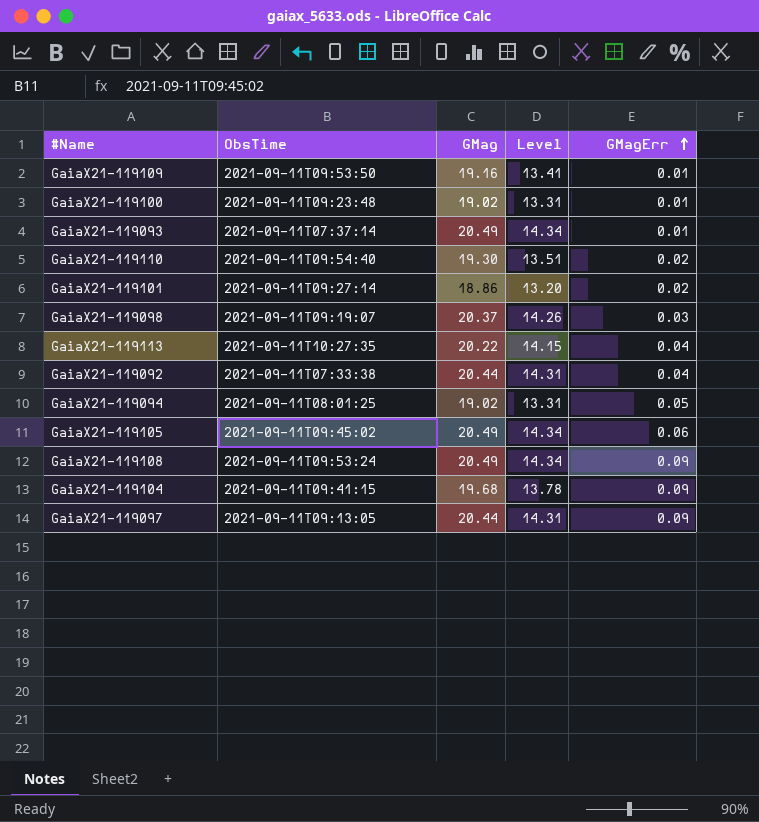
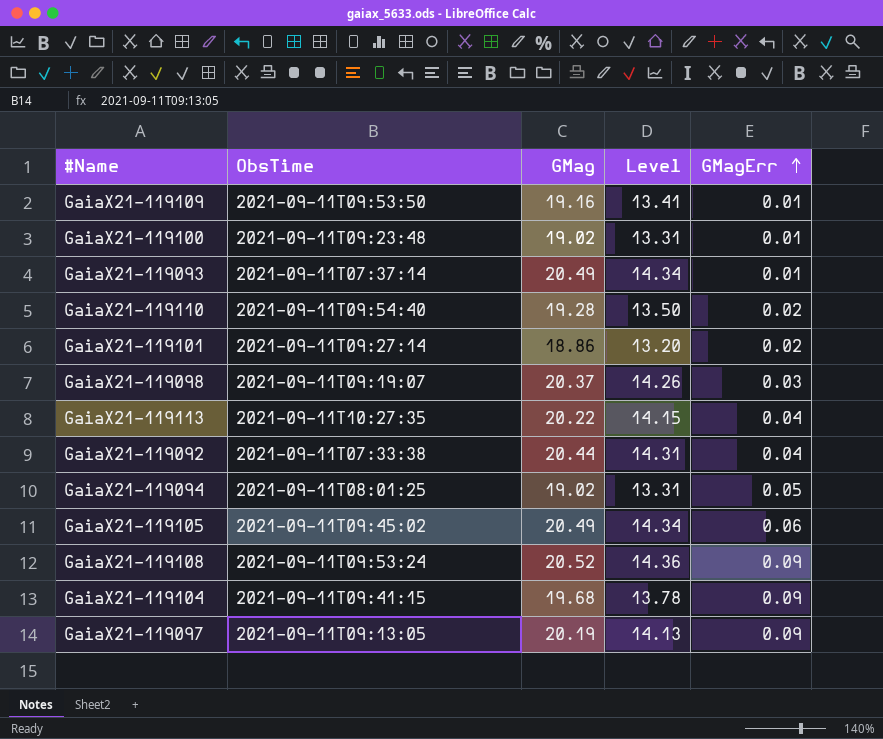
GaiaX21-119110 | GMag: 19.30 -> 19.28
GaiaX21-119110 | Level: 13.51 -> 13.50
GaiaX21-119108 | GMag: 20.49 -> 20.52
GaiaX21-119108 | Level: 14.34 -> 14.36
GaiaX21-119097 | GMag: 20.44 -> 20.19
GaiaX21-119097 | Level: 14.31 -> 14.13

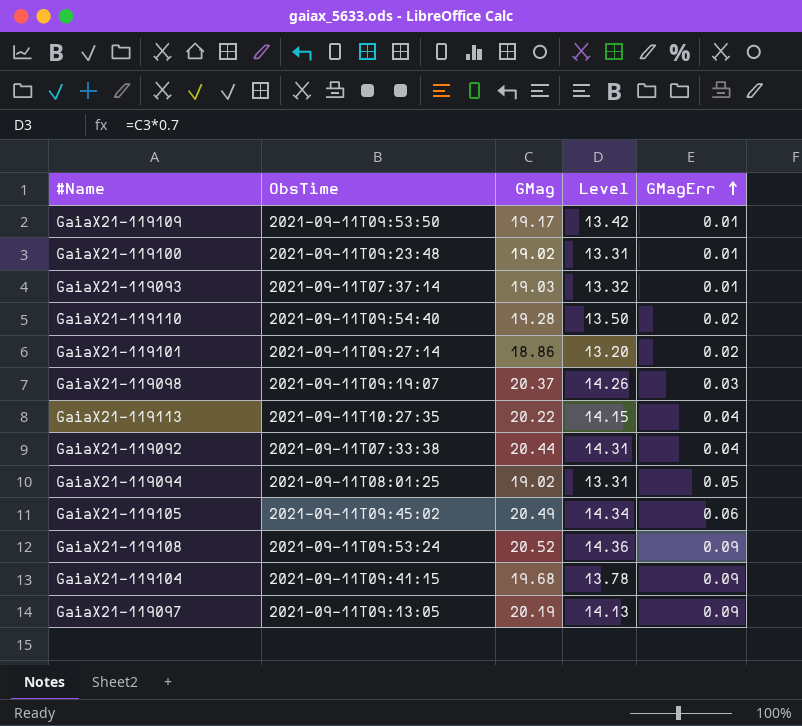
GaiaX21-119109 | GMag: 19.16 -> 19.17
GaiaX21-119109 | Level: 13.41 -> 13.42
GaiaX21-119093 | GMag: 20.49 -> 19.03
GaiaX21-119093 | Level: 14.34 -> 13.32

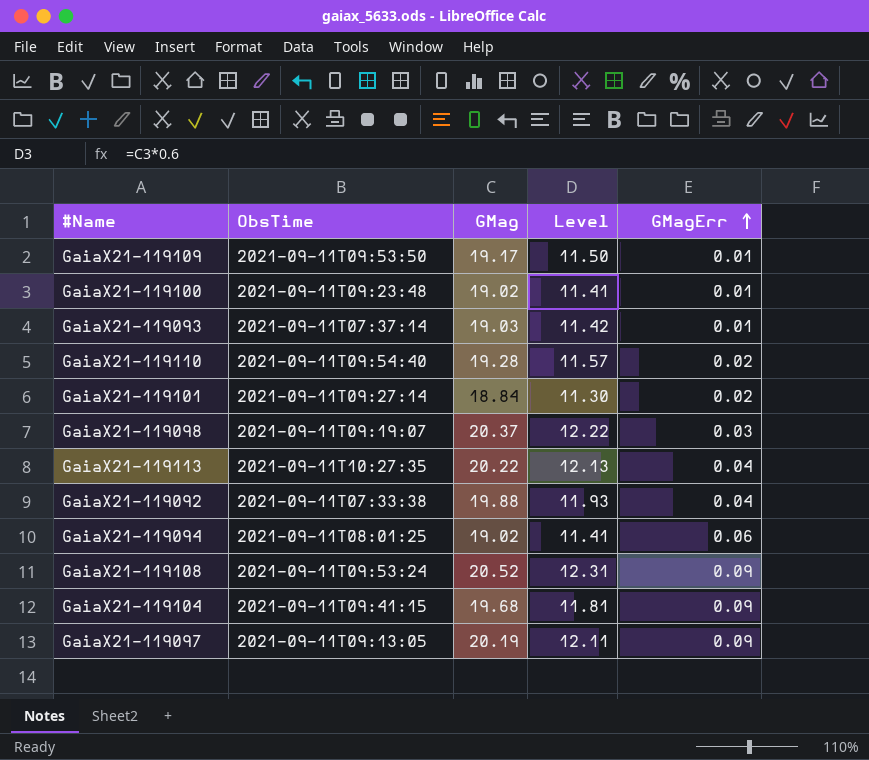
column Level | formula: [GMag] * 0.7 -> [GMag] * 0.6
row GaiaX21-119105: 2021-09-11T09:45:02 | 20.49 | 14.34 | 0.06 -> none
GaiaX21-119101 | GMag: 18.86 -> 18.84
GaiaX21-119092 | GMag: 20.44 -> 19.88
GaiaX21-119094 | GMagErr: 0.05 -> 0.06

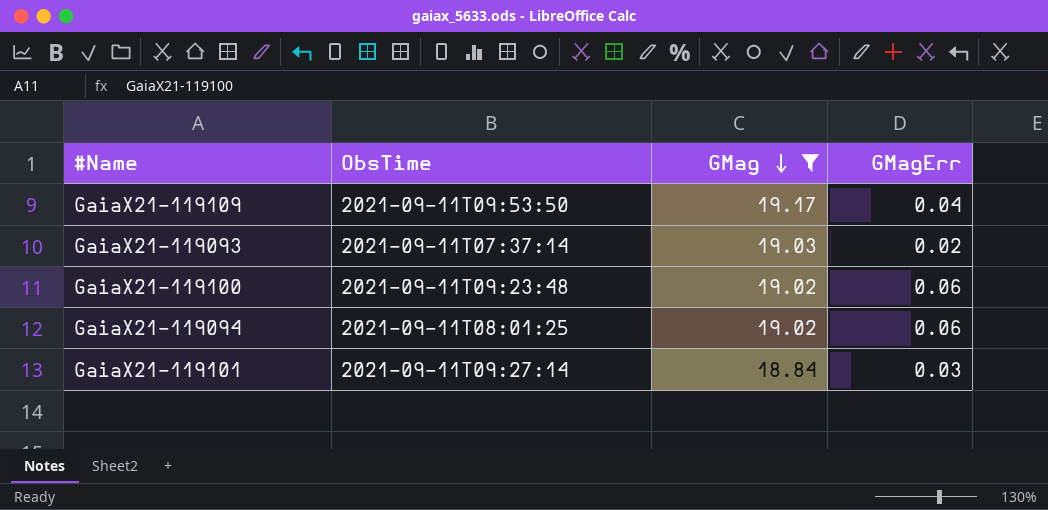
filter: none -> GMag <= 19.17
row order: GMagErr ascending -> GMag descending
column Level | formula: [GMag] * 0.6 -> none
GaiaX21-119109 | GMagErr: 0.01 -> 0.04
GaiaX21-119093 | GMagErr: 0.01 -> 0.02
GaiaX21-119100 | GMagErr: 0.01 -> 0.06
GaiaX21-119101 | GMagErr: 0.02 -> 0.03

